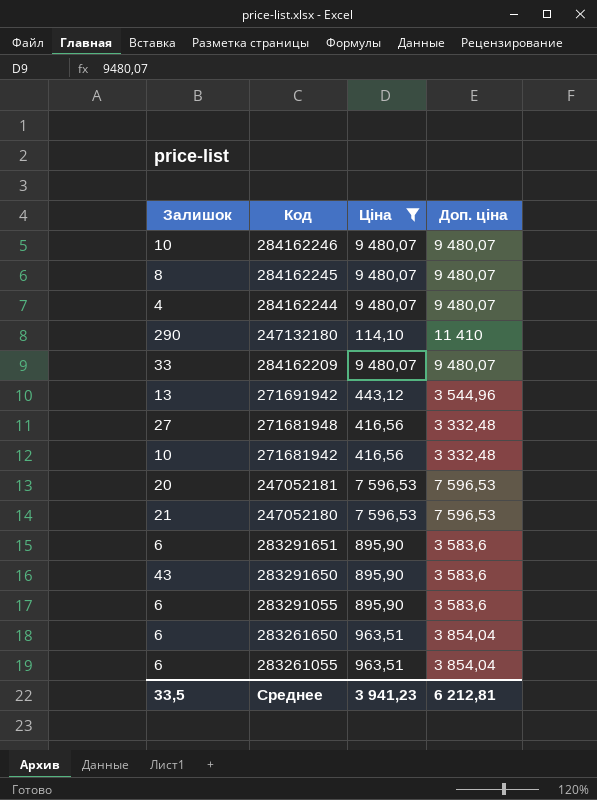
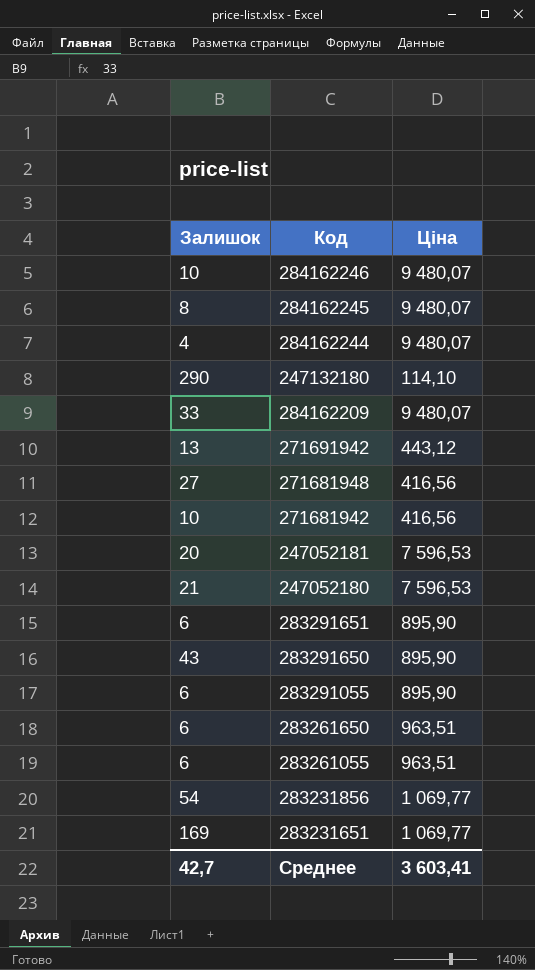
filter: Ціна != 1 069,77 -> none
column Доп. ціна | position: 4 -> none
Среднее | Залишок: 33,5 -> 42,7
Среднее | Ціна: 3 941,23 -> 3 603,41

